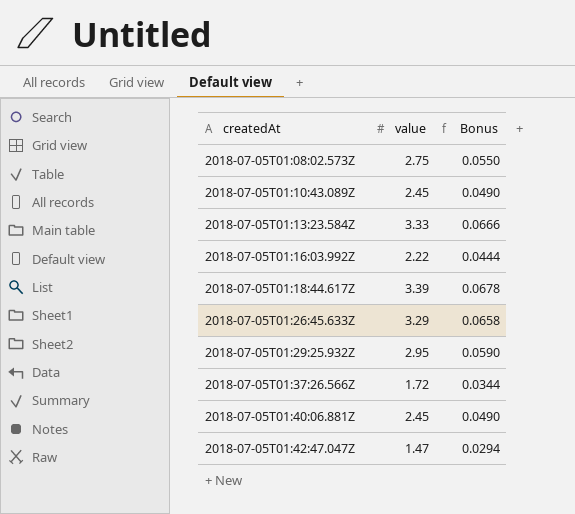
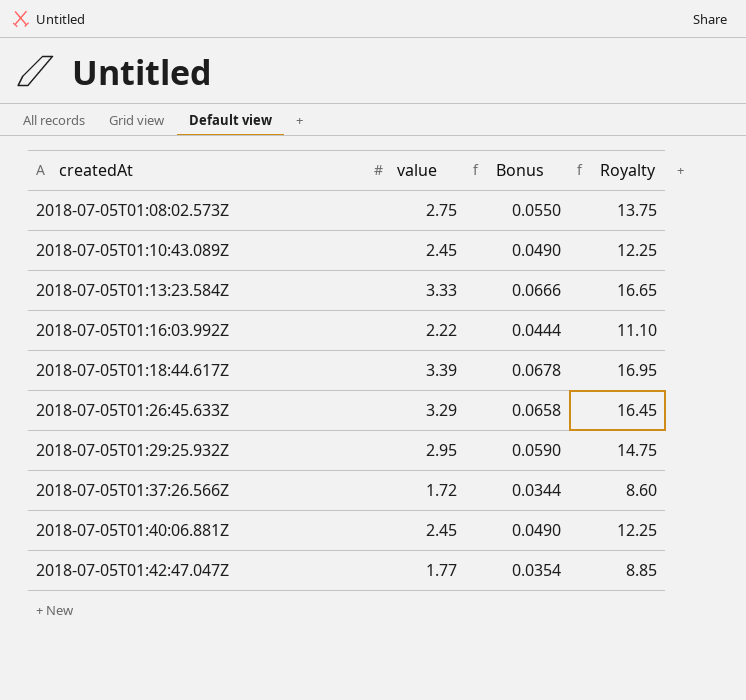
column Royalty | formula: none -> [value] * 5
2018-07-05T01:42:47.047Z | value: 1.47 -> 1.77
2018-07-05T01:42:47.047Z | Bonus: 0.0294 -> 0.0354

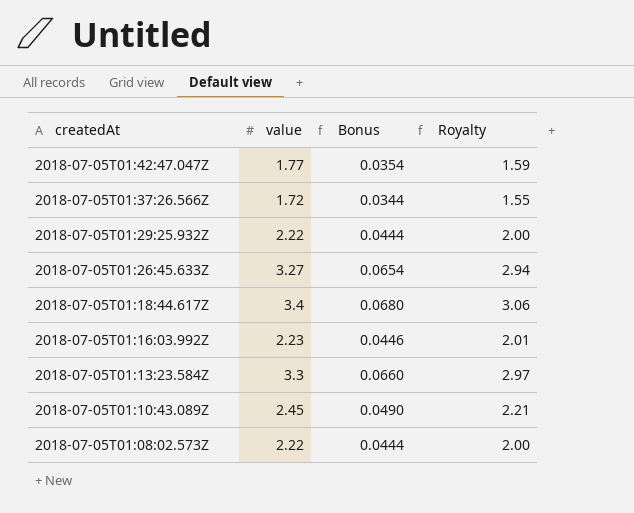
row order: createdAt ascending -> createdAt descending
column Royalty | formula: [value] * 5 -> [value] * 0.9
row 2018-07-05T01:40:06.881Z: 2.45 | 0.0490 | 12.25 -> none
2018-07-05T01:29:25.932Z | value: 2.95 -> 2.22
2018-07-05T01:29:25.932Z | Bonus: 0.0590 -> 0.0444
2018-07-05T01:26:45.633Z | value: 3.29 -> 3.27
2018-07-05T01:26:45.633Z | Bonus: 0.0658 -> 0.0654
2018-07-05T01:18:44.617Z | value: 3.39 -> 3.4
2018-07-05T01:18:44.617Z | Bonus: 0.0678 -> 0.0680
2018-07-05T01:16:03.992Z | value: 2.22 -> 2.23
2018-07-05T01:16:03.992Z | Bonus: 0.0444 -> 0.0446
2018-07-05T01:13:23.584Z | value: 3.33 -> 3.3
2018-07-05T01:13:23.584Z | Bonus: 0.0666 -> 0.0660
2018-07-05T01:08:02.573Z | value: 2.75 -> 2.22
2018-07-05T01:08:02.573Z | Bonus: 0.0550 -> 0.0444

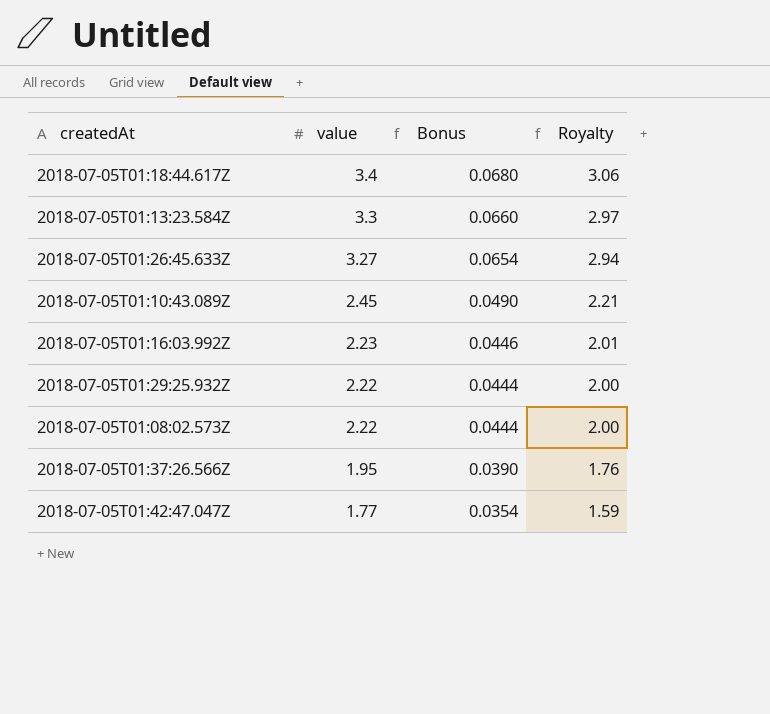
row order: createdAt descending -> value descending
2018-07-05T01:37:26.566Z | value: 1.72 -> 1.95
2018-07-05T01:37:26.566Z | Bonus: 0.0344 -> 0.0390
2018-07-05T01:37:26.566Z | Royalty: 1.55 -> 1.76

